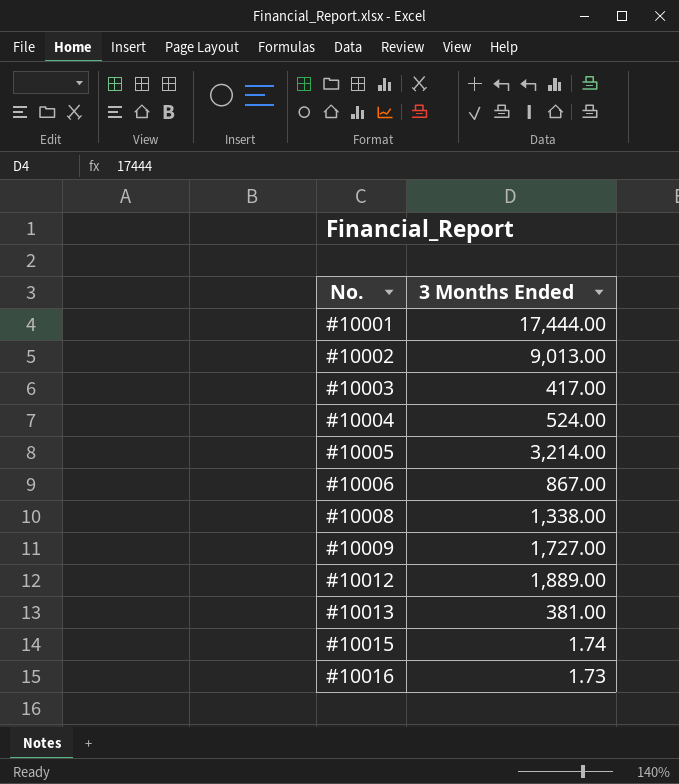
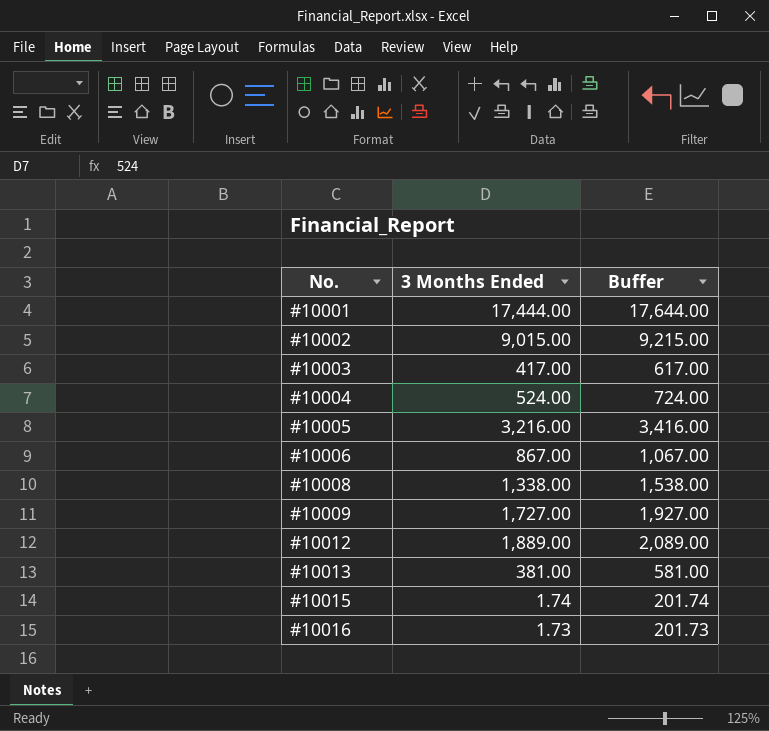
column Buffer | formula: none -> [3 Months Ended] + 200
#10002 | 3 Months Ended: 9,013.00 -> 9,015.00
#10005 | 3 Months Ended: 3,214.00 -> 3,216.00

